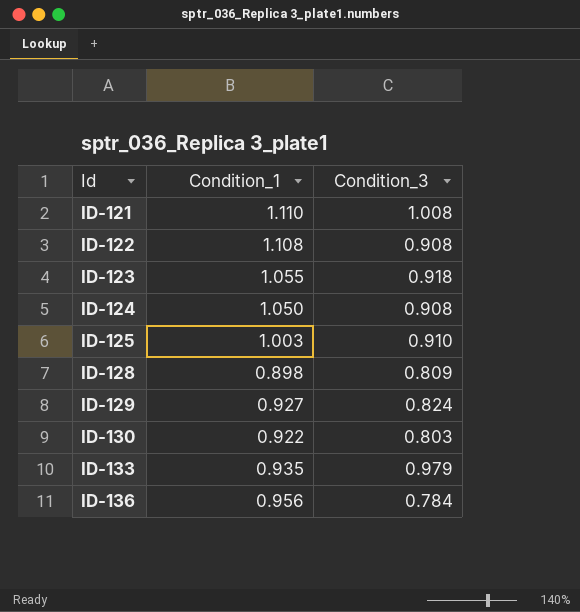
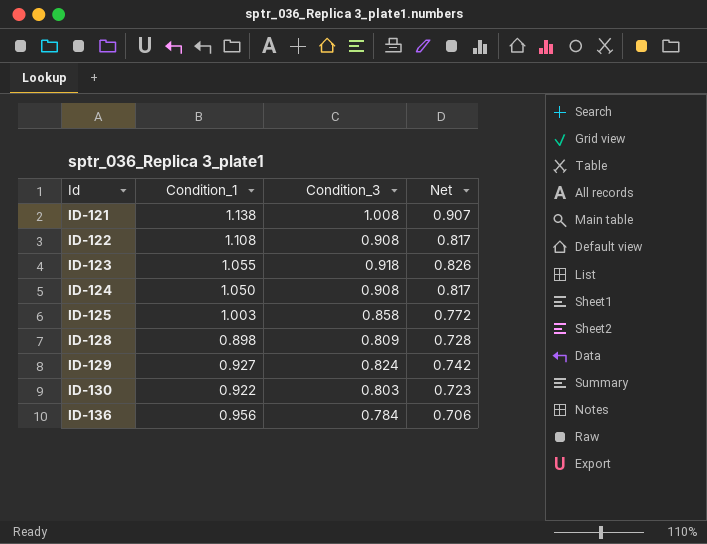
column Net | formula: none -> [Condition_3] * 0.9
row ID-133: 0.935 | 0.979 -> none
ID-121 | Condition_1: 1.110 -> 1.138
ID-125 | Condition_3: 0.910 -> 0.858

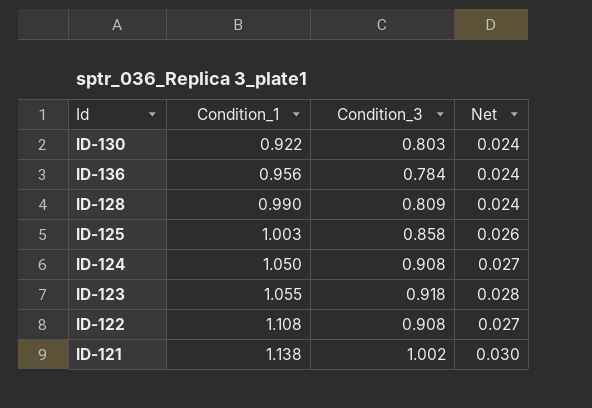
row order: Id ascending -> Condition_1 ascending
column Net | formula: [Condition_3] * 0.9 -> [Condition_3] * 0.03
row ID-129: 0.927 | 0.824 | 0.742 -> none
ID-128 | Condition_1: 0.898 -> 0.990
ID-121 | Condition_3: 1.008 -> 1.002

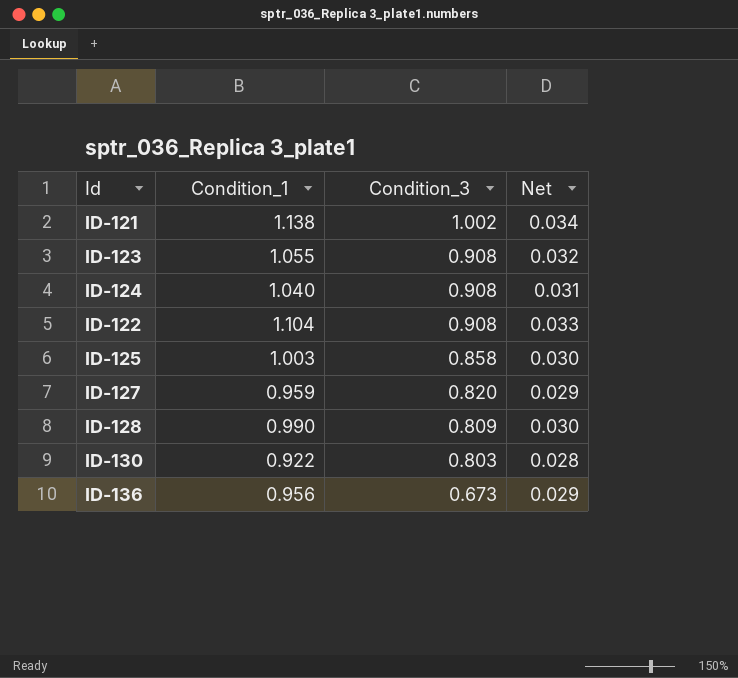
row order: Condition_1 ascending -> Condition_3 descending
column Net | formula: [Condition_3] * 0.03 -> [Condition_1] * 0.03
ID-123 | Condition_3: 0.918 -> 0.908
ID-124 | Condition_1: 1.050 -> 1.040
ID-122 | Condition_1: 1.108 -> 1.104
row ID-127: none -> 0.959 | 0.820 | 0.029
ID-136 | Condition_3: 0.784 -> 0.673

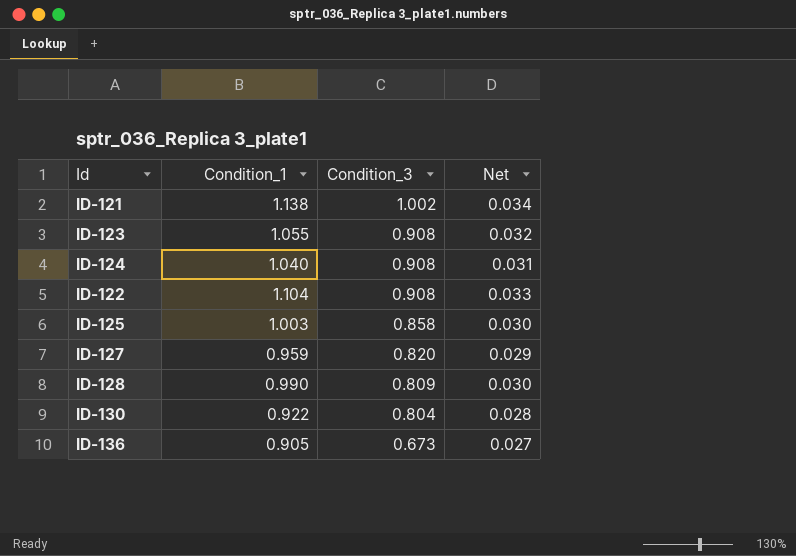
ID-130 | Condition_3: 0.803 -> 0.804
ID-136 | Condition_1: 0.956 -> 0.905
ID-136 | Net: 0.029 -> 0.027

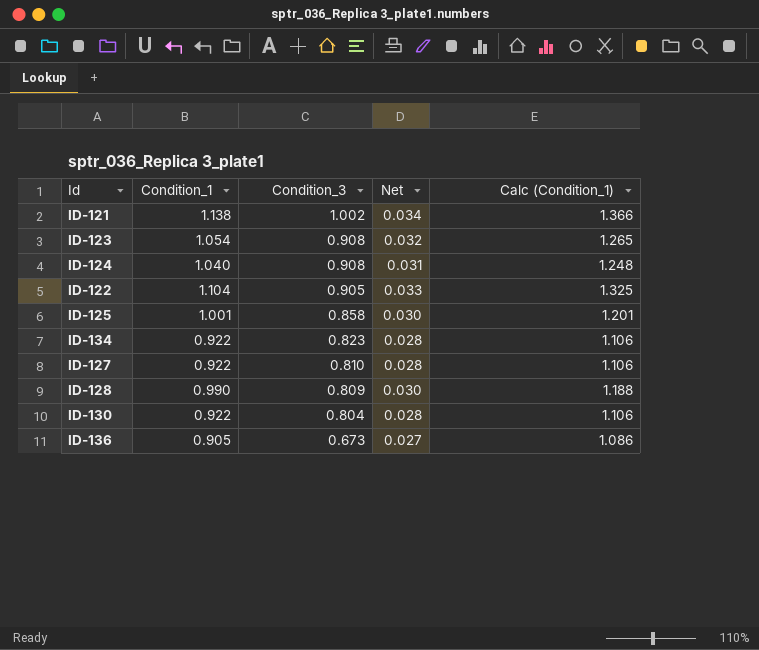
column Calc (Condition_1) | formula: none -> [Condition_1] * 1.2
ID-123 | Condition_1: 1.055 -> 1.054
ID-122 | Condition_3: 0.908 -> 0.905
ID-125 | Condition_1: 1.003 -> 1.001
row ID-134: none -> 0.922 | 0.823 | 0.028 | 1.106
ID-127 | Condition_1: 0.959 -> 0.922
ID-127 | Condition_3: 0.820 -> 0.810
ID-127 | Net: 0.029 -> 0.028

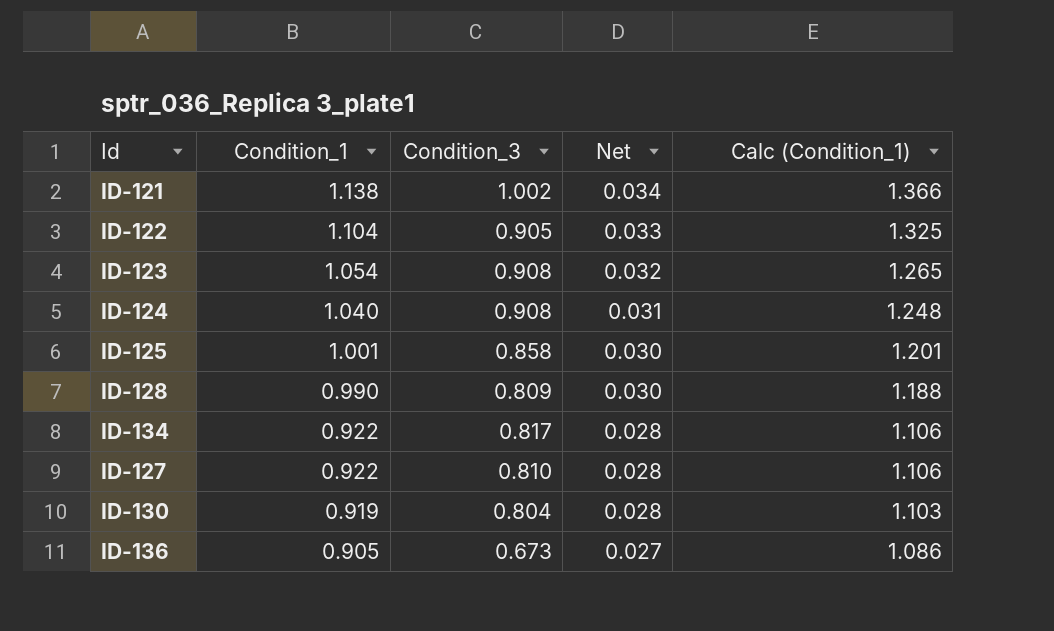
row order: Condition_3 descending -> Condition_1 descending
ID-134 | Condition_3: 0.823 -> 0.817
ID-130 | Condition_1: 0.922 -> 0.919
ID-130 | Calc (Condition_1): 1.106 -> 1.103

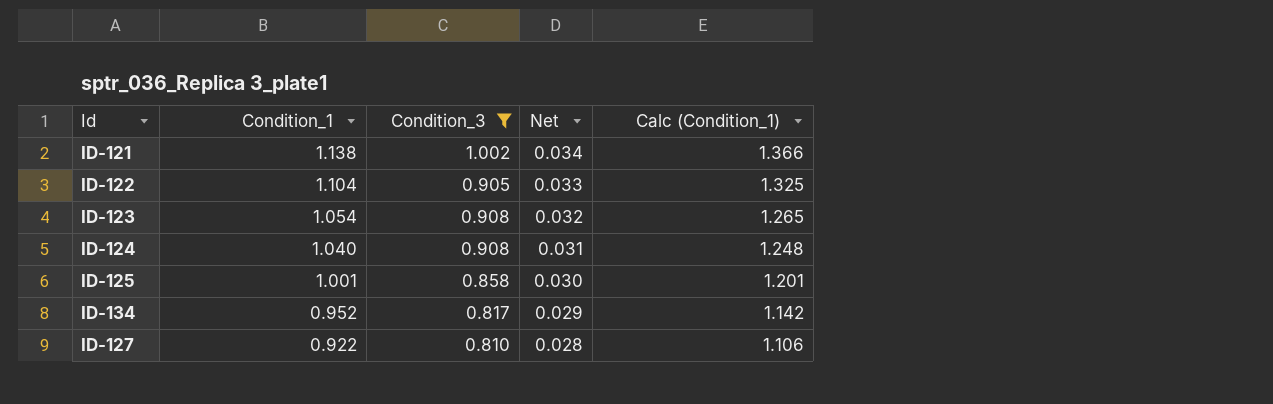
filter: none -> Condition_3 >= 0.810
ID-134 | Condition_1: 0.922 -> 0.952
ID-134 | Net: 0.028 -> 0.029
ID-134 | Calc (Condition_1): 1.106 -> 1.142

